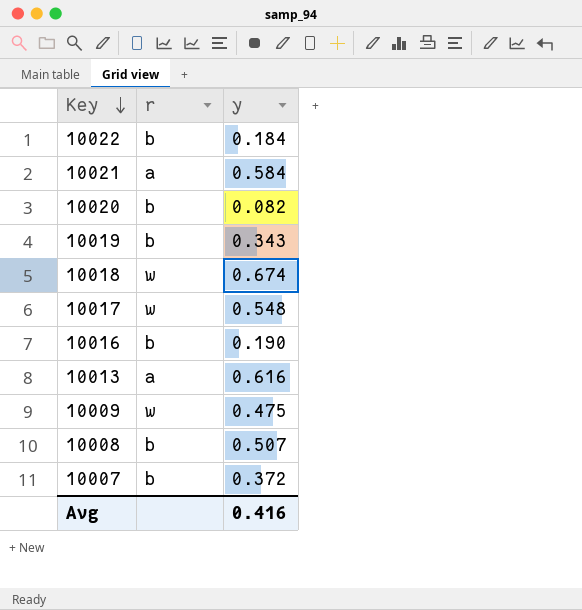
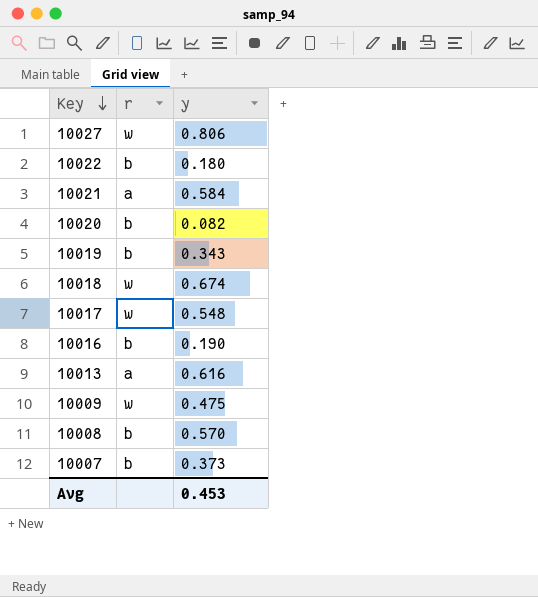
row 10027: none -> w | 0.806
10022 | y: 0.184 -> 0.180
10008 | y: 0.507 -> 0.570
10007 | y: 0.372 -> 0.373
Avg | y: 0.416 -> 0.453

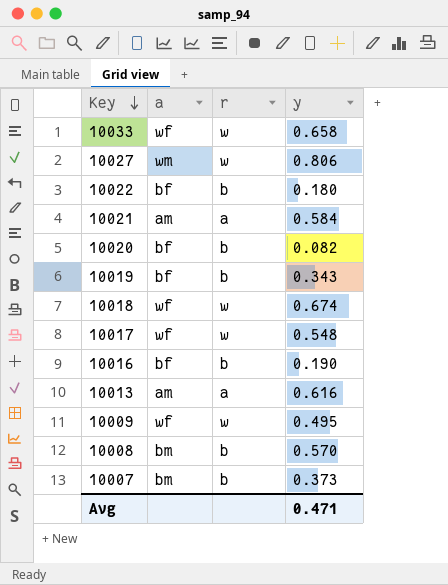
column a | position: none -> 2
row 10033: none -> wf | w | 0.658
10009 | y: 0.475 -> 0.495
Avg | y: 0.453 -> 0.471

